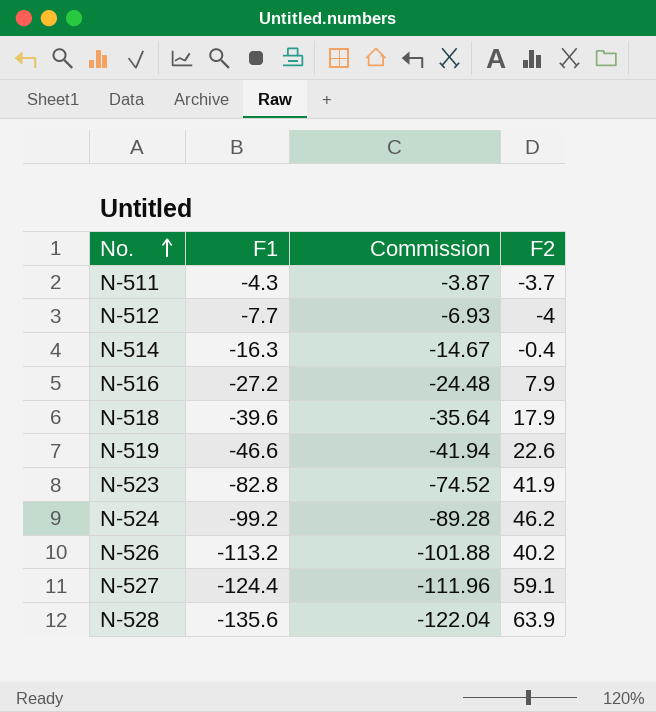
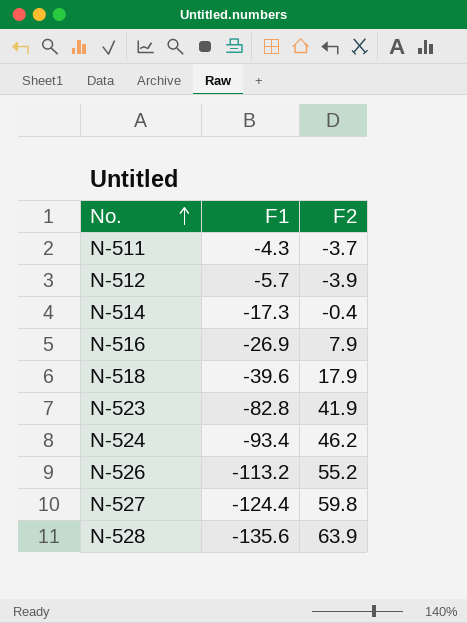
column Commission | formula: [F1] * 0.9 -> none
row N-519: -46.6 | -41.94 | 22.6 -> none
N-512 | F1: -7.7 -> -5.7
N-512 | F2: -4 -> -3.9
N-514 | F1: -16.3 -> -17.3
N-516 | F1: -27.2 -> -26.9
N-524 | F1: -99.2 -> -93.4
N-526 | F2: 40.2 -> 55.2
N-527 | F2: 59.1 -> 59.8

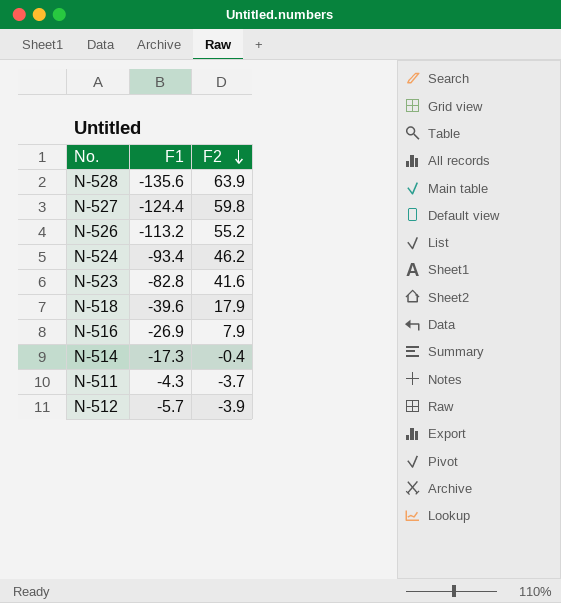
row order: No. ascending -> F2 descending
N-523 | F2: 41.9 -> 41.6

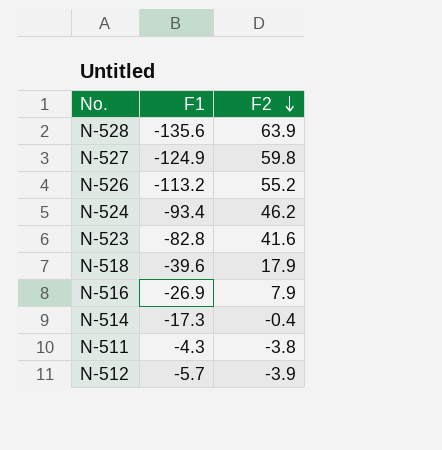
N-527 | F1: -124.4 -> -124.9
N-511 | F2: -3.7 -> -3.8

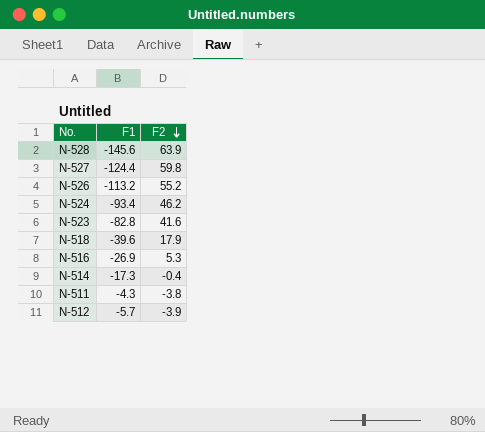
N-528 | F1: -135.6 -> -145.6
N-527 | F1: -124.9 -> -124.4
N-516 | F2: 7.9 -> 5.3

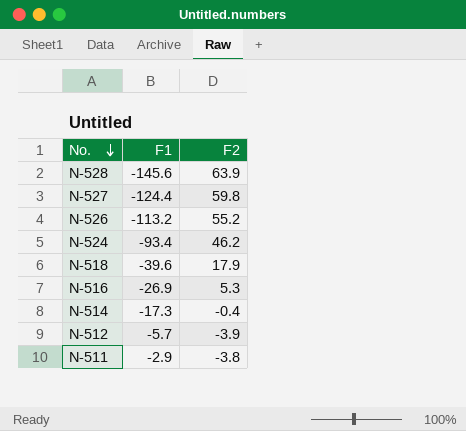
row order: F2 descending -> No. descending
row N-523: -82.8 | 41.6 -> none
N-511 | F1: -4.3 -> -2.9

